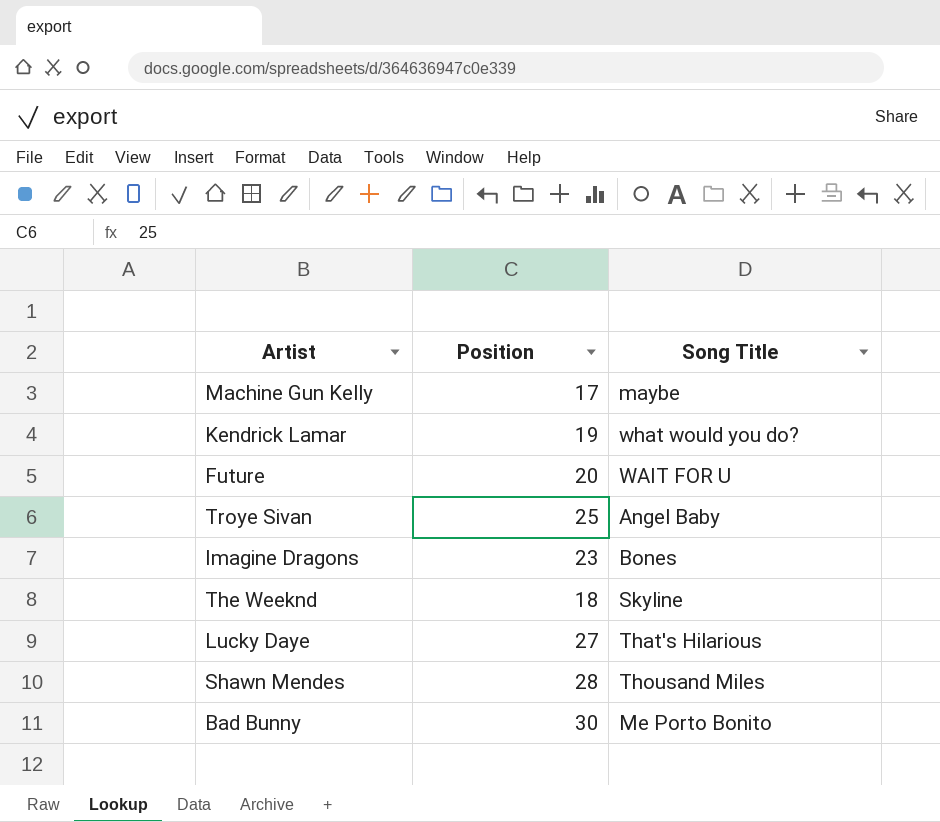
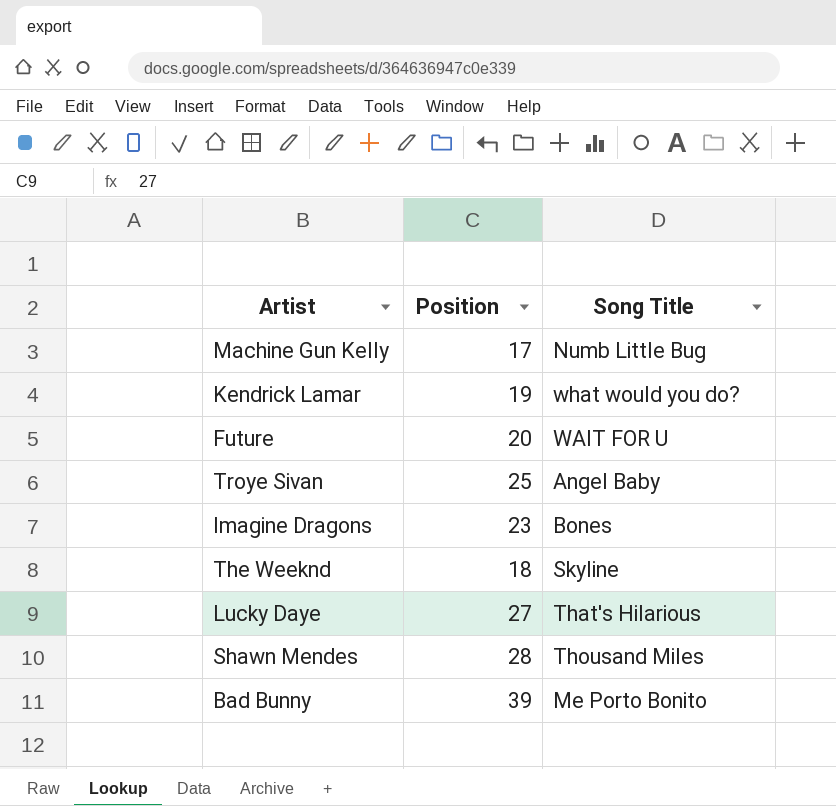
Machine Gun Kelly | Song Title: maybe -> Numb Little Bug
Bad Bunny | Position: 30 -> 39

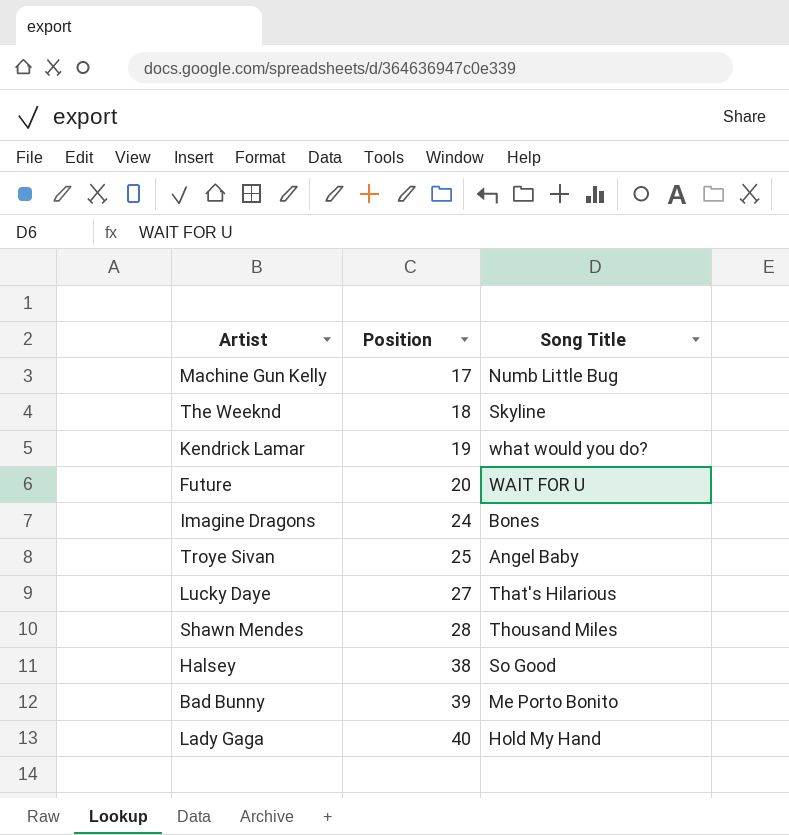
row order: none -> Position ascending
Imagine Dragons | Position: 23 -> 24
row Halsey: none -> 38 | So Good
row Lady Gaga: none -> 40 | Hold My Hand

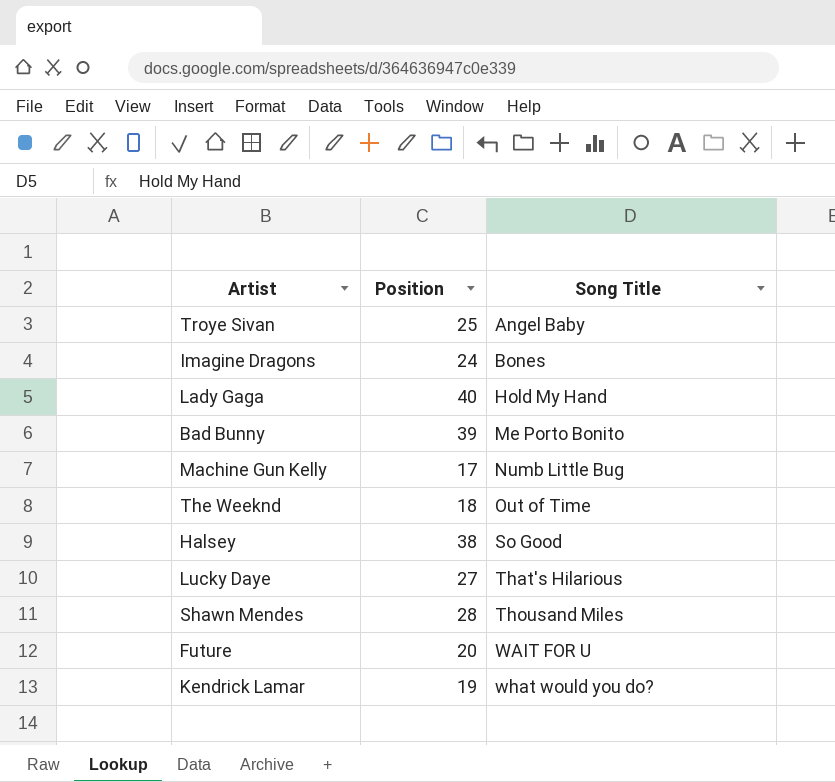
row order: Position ascending -> Song Title ascending
The Weeknd | Song Title: Skyline -> Out of Time

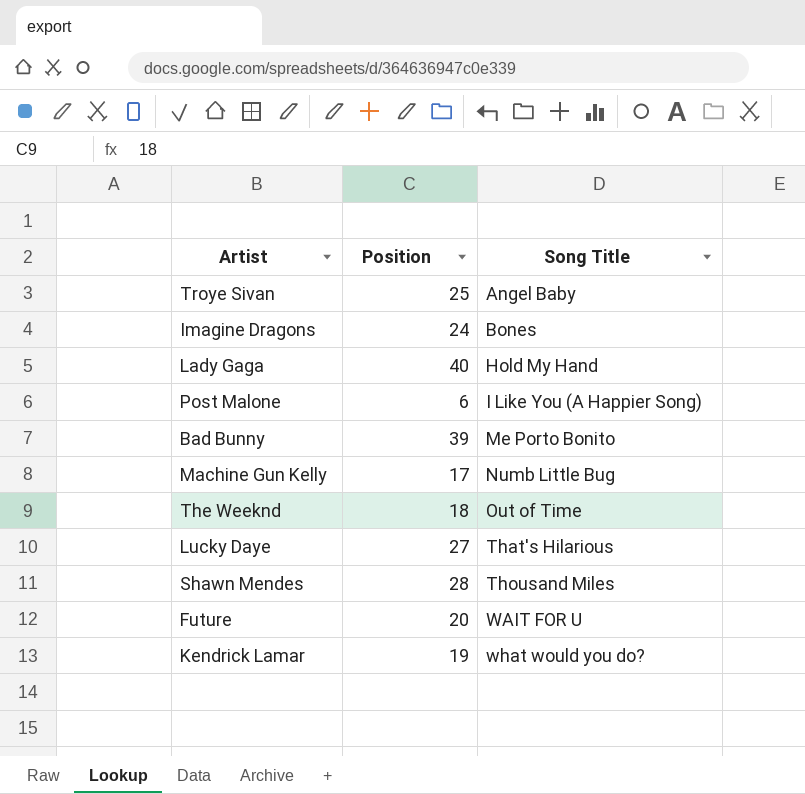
row Halsey: 38 | So Good -> none
row Post Malone: none -> 6 | I Like You (A Happier Song)

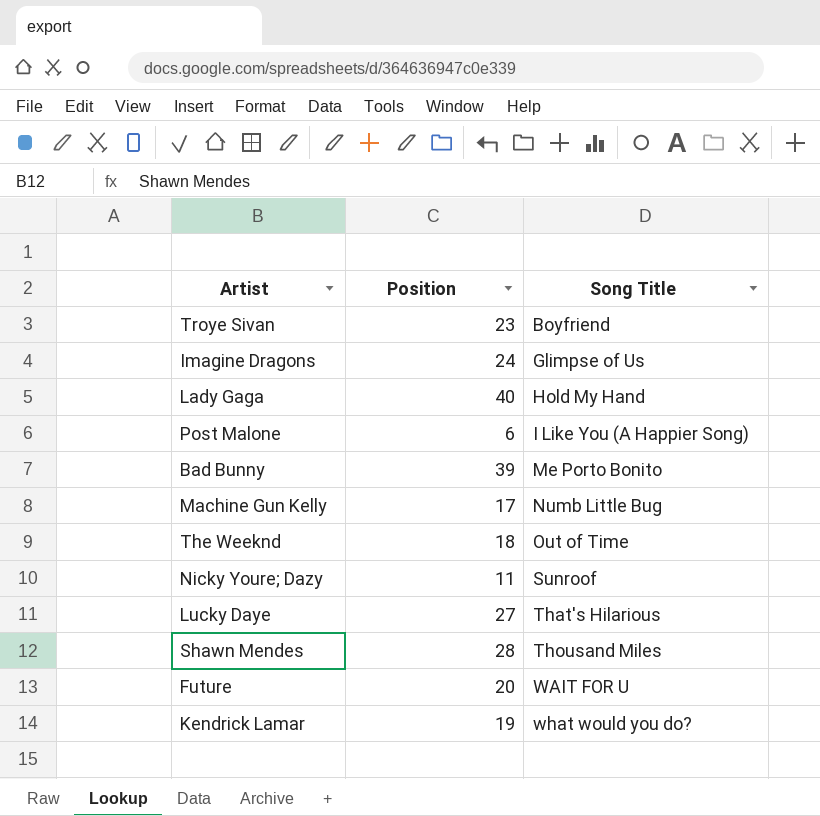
Troye Sivan | Position: 25 -> 23
Troye Sivan | Song Title: Angel Baby -> Boyfriend
Imagine Dragons | Song Title: Bones -> Glimpse of Us
row Nicky Youre; Dazy: none -> 11 | Sunroof

